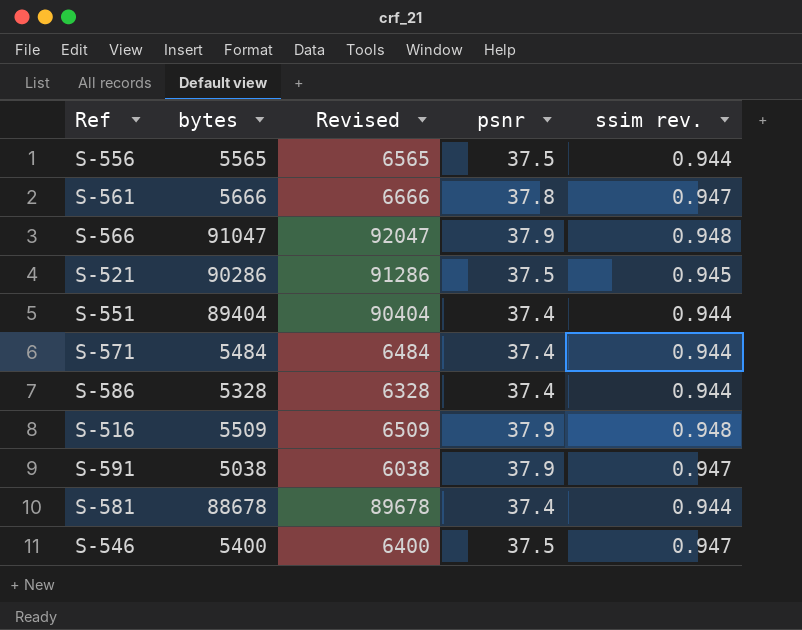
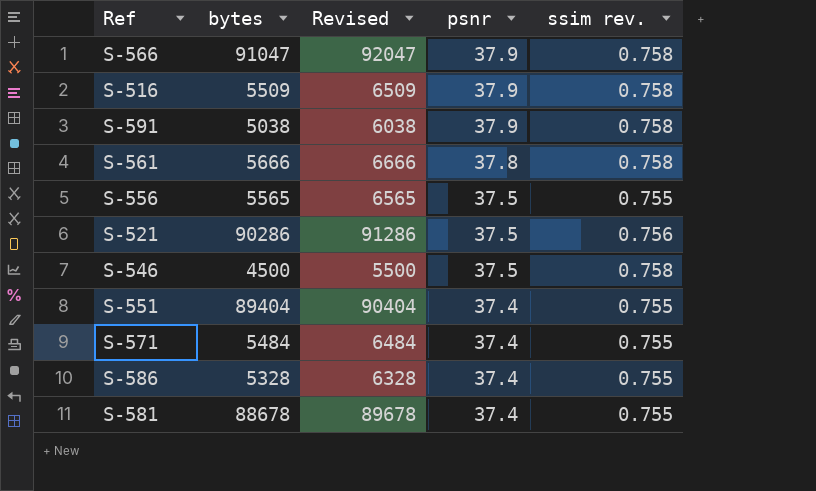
row order: none -> psnr descending
S-566 | ssim rev.: 0.948 -> 0.758
S-516 | ssim rev.: 0.948 -> 0.758
S-591 | ssim rev.: 0.947 -> 0.758
S-561 | ssim rev.: 0.947 -> 0.758
S-556 | ssim rev.: 0.944 -> 0.755
S-521 | ssim rev.: 0.945 -> 0.756
S-546 | bytes: 5400 -> 4500
S-546 | Revised: 6400 -> 5500
S-546 | ssim rev.: 0.947 -> 0.758
S-551 | ssim rev.: 0.944 -> 0.755
S-571 | ssim rev.: 0.944 -> 0.755
S-586 | ssim rev.: 0.944 -> 0.755
S-581 | ssim rev.: 0.944 -> 0.755

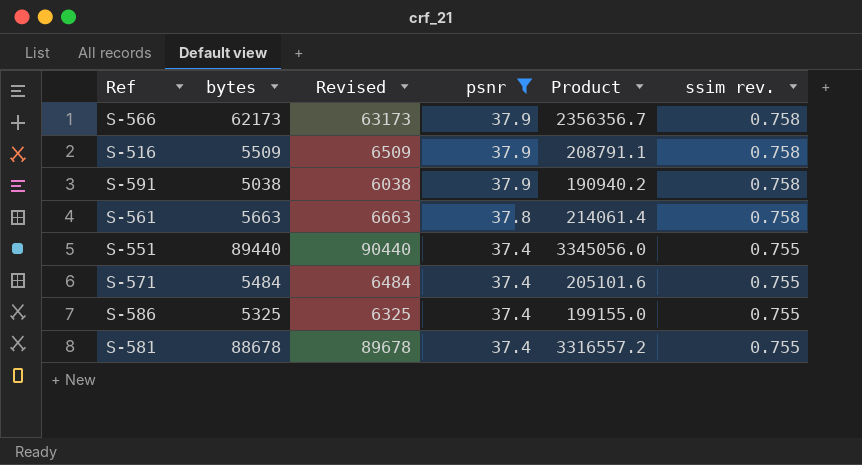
filter: none -> psnr != 37.5
column Product | formula: none -> [bytes] * [psnr]
S-566 | bytes: 91047 -> 62173
S-566 | Revised: 92047 -> 63173
S-561 | bytes: 5666 -> 5663
S-561 | Revised: 6666 -> 6663
S-551 | bytes: 89404 -> 89440
S-551 | Revised: 90404 -> 90440
S-586 | bytes: 5328 -> 5325
S-586 | Revised: 6328 -> 6325

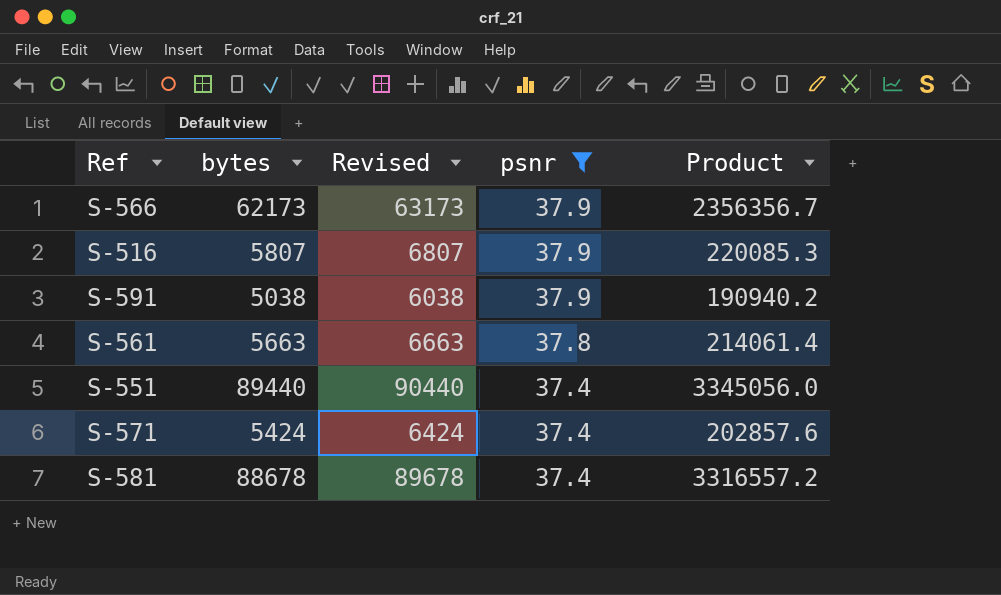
column ssim rev. | position: 6 -> none
row S-586: 5325 | 6325 | 37.4 | 199155.0 | 0.755 -> none
S-516 | bytes: 5509 -> 5807
S-516 | Revised: 6509 -> 6807
S-516 | Product: 208791.1 -> 220085.3
S-571 | bytes: 5484 -> 5424
S-571 | Revised: 6484 -> 6424
S-571 | Product: 205101.6 -> 202857.6

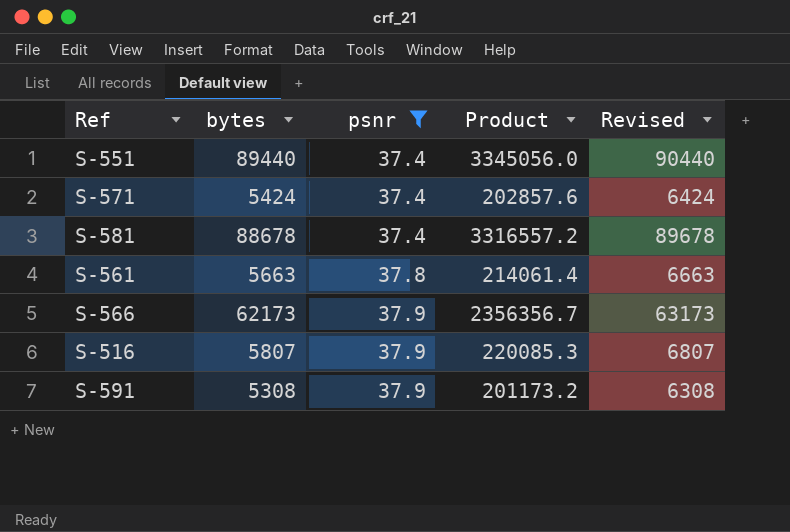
row order: psnr descending -> psnr ascending
column Revised | position: 3 -> 5
S-591 | bytes: 5038 -> 5308
S-591 | Product: 190940.2 -> 201173.2
S-591 | Revised: 6038 -> 6308

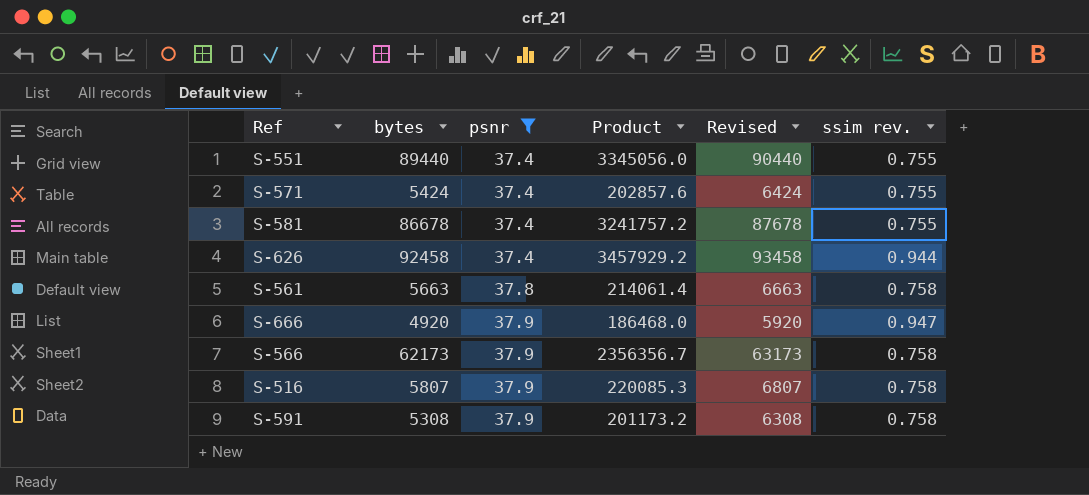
column ssim rev. | position: none -> 6
S-581 | bytes: 88678 -> 86678
S-581 | Product: 3316557.2 -> 3241757.2
S-581 | Revised: 89678 -> 87678
row S-626: none -> 92458 | 37.4 | 3457929.2 | 93458 | 0.944
row S-666: none -> 4920 | 37.9 | 186468.0 | 5920 | 0.947

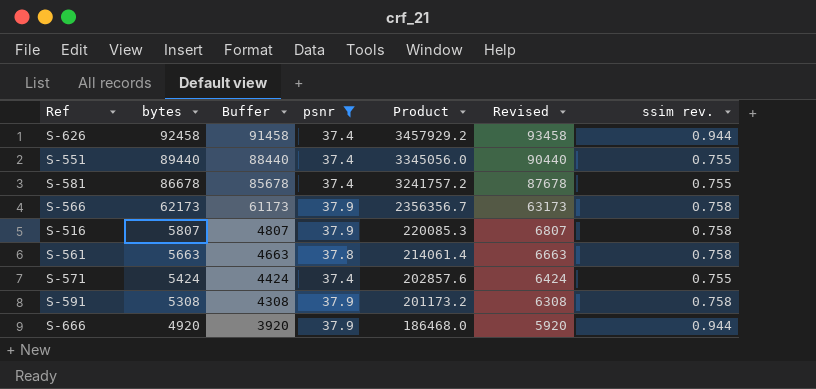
row order: psnr ascending -> bytes descending
column Buffer | formula: none -> [bytes] - 1000
S-666 | ssim rev.: 0.947 -> 0.944

